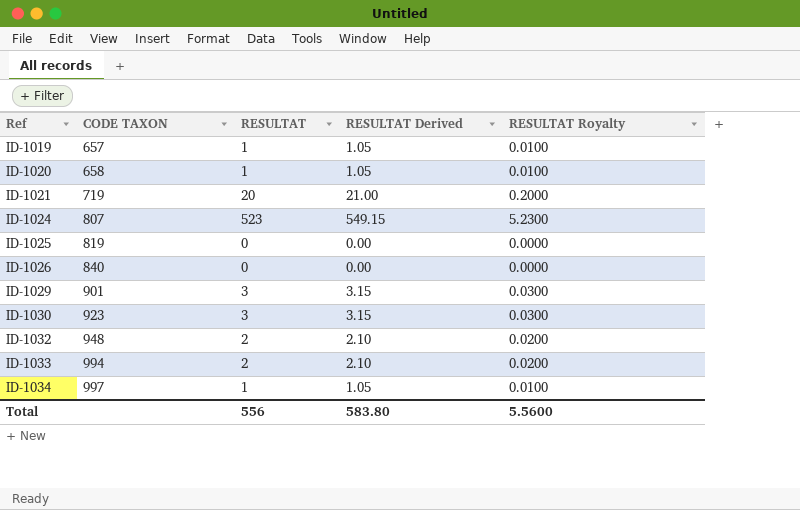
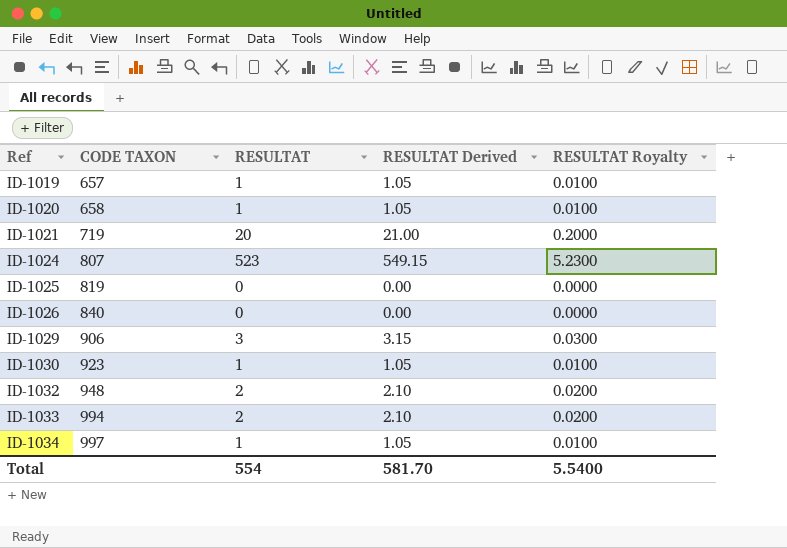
ID-1029 | CODE TAXON: 901 -> 906
ID-1030 | RESULTAT: 3 -> 1
ID-1030 | RESULTAT Derived: 3.15 -> 1.05
ID-1030 | RESULTAT Royalty: 0.0300 -> 0.0100
Total | RESULTAT: 556 -> 554
Total | RESULTAT Derived: 583.80 -> 581.70
Total | RESULTAT Royalty: 5.5600 -> 5.5400

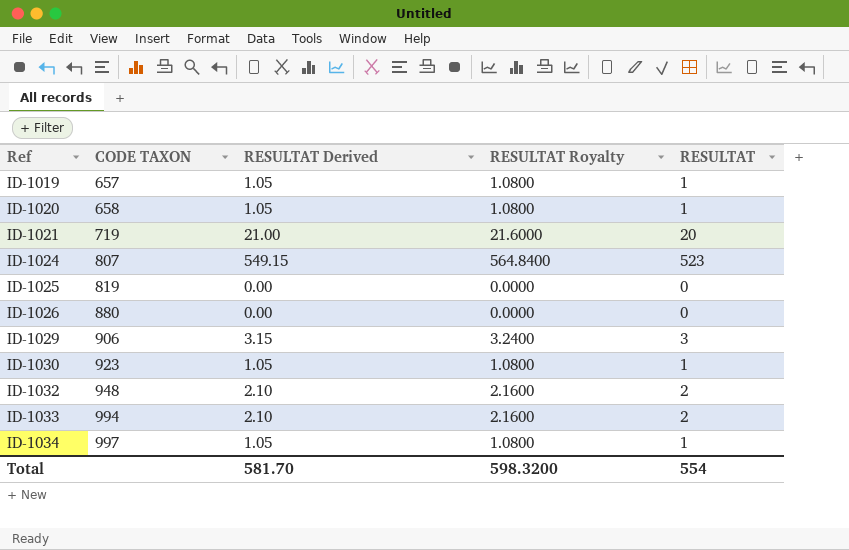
column RESULTAT Royalty | formula: [RESULTAT] * 0.01 -> [RESULTAT] * 1.08
column RESULTAT | position: 3 -> 5
ID-1026 | CODE TAXON: 840 -> 880
Total | RESULTAT Royalty: 5.5400 -> 598.3200

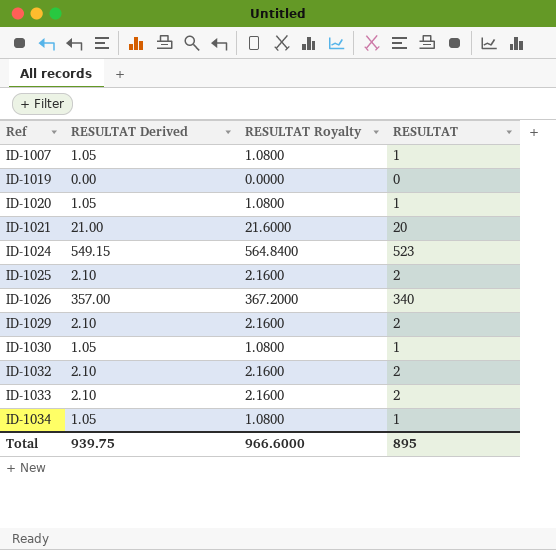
column CODE TAXON | position: 2 -> none
row ID-1007: none -> 1.05 | 1.0800 | 1
ID-1019 | RESULTAT Derived: 1.05 -> 0.00
ID-1019 | RESULTAT Royalty: 1.0800 -> 0.0000
ID-1019 | RESULTAT: 1 -> 0
ID-1025 | RESULTAT Derived: 0.00 -> 2.10
ID-1025 | RESULTAT Royalty: 0.0000 -> 2.1600
ID-1025 | RESULTAT: 0 -> 2
ID-1026 | RESULTAT Derived: 0.00 -> 357.00
ID-1026 | RESULTAT Royalty: 0.0000 -> 367.2000
ID-1026 | RESULTAT: 0 -> 340
ID-1029 | RESULTAT Derived: 3.15 -> 2.10
ID-1029 | RESULTAT Royalty: 3.2400 -> 2.1600
ID-1029 | RESULTAT: 3 -> 2
Total | RESULTAT Derived: 581.70 -> 939.75
Total | RESULTAT Royalty: 598.3200 -> 966.6000
Total | RESULTAT: 554 -> 895

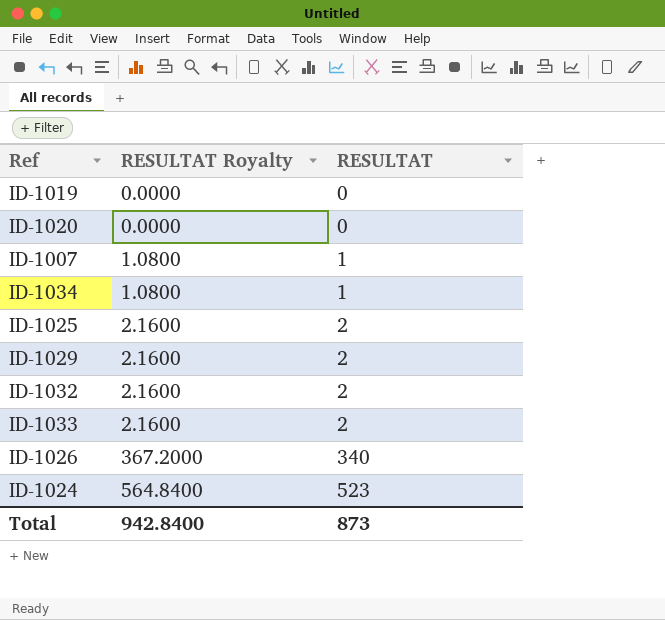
row order: Ref ascending -> RESULTAT Royalty ascending
column RESULTAT Derived | formula: [RESULTAT] * 1.05 -> none
row ID-1021: 21.00 | 21.6000 | 20 -> none
row ID-1030: 1.05 | 1.0800 | 1 -> none
ID-1020 | RESULTAT Royalty: 1.0800 -> 0.0000
ID-1020 | RESULTAT: 1 -> 0
Total | RESULTAT Royalty: 966.6000 -> 942.8400
Total | RESULTAT: 895 -> 873

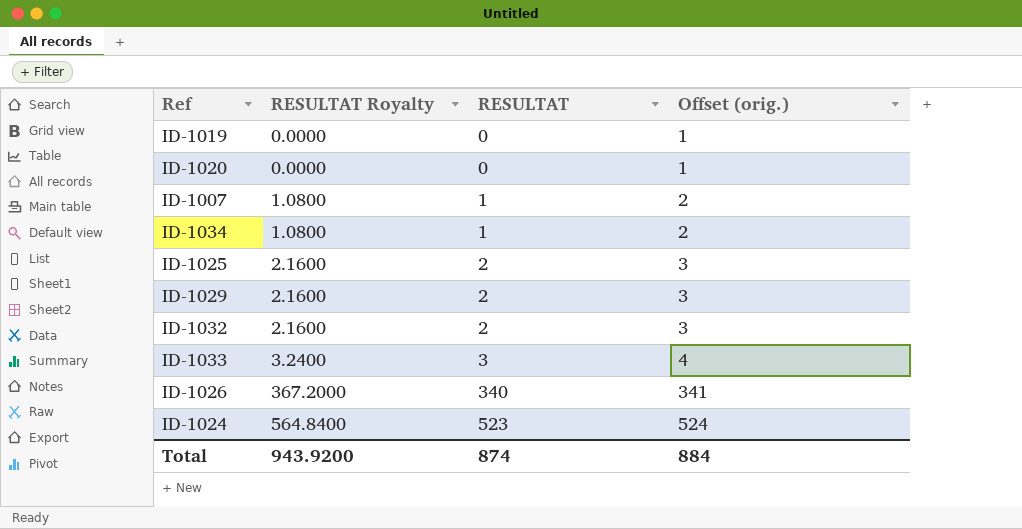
column Offset (orig.) | formula: none -> [RESULTAT] + 1
ID-1033 | RESULTAT Royalty: 2.1600 -> 3.2400
ID-1033 | RESULTAT: 2 -> 3
Total | RESULTAT Royalty: 942.8400 -> 943.9200
Total | RESULTAT: 873 -> 874

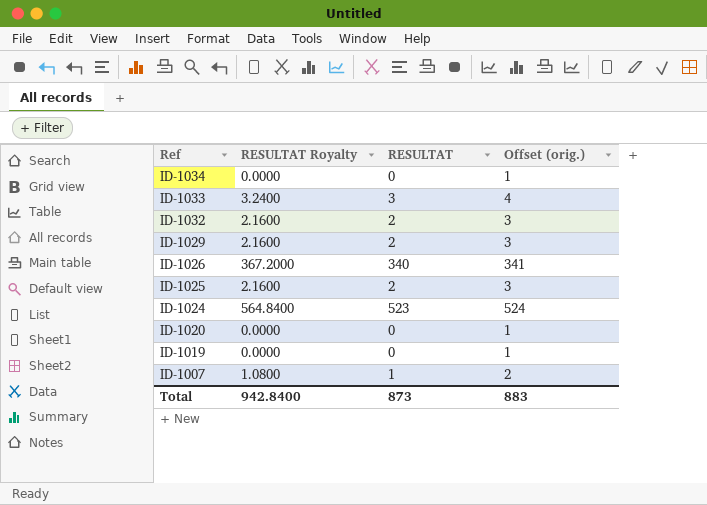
row order: RESULTAT Royalty ascending -> Ref descending
ID-1034 | RESULTAT Royalty: 1.0800 -> 0.0000
ID-1034 | RESULTAT: 1 -> 0
ID-1034 | Offset (orig.): 2 -> 1
Total | RESULTAT Royalty: 943.9200 -> 942.8400
Total | RESULTAT: 874 -> 873
Total | Offset (orig.): 884 -> 883

